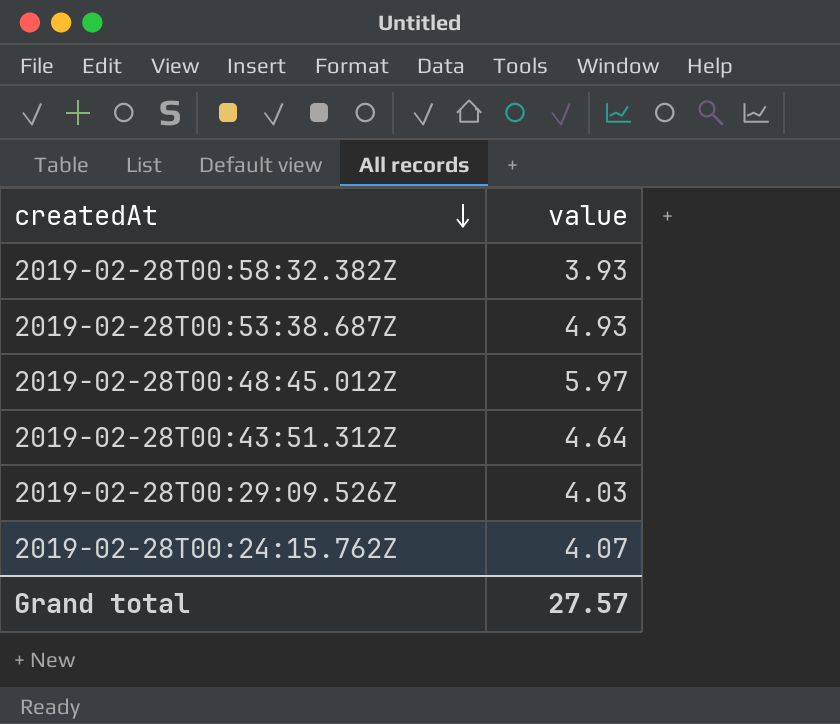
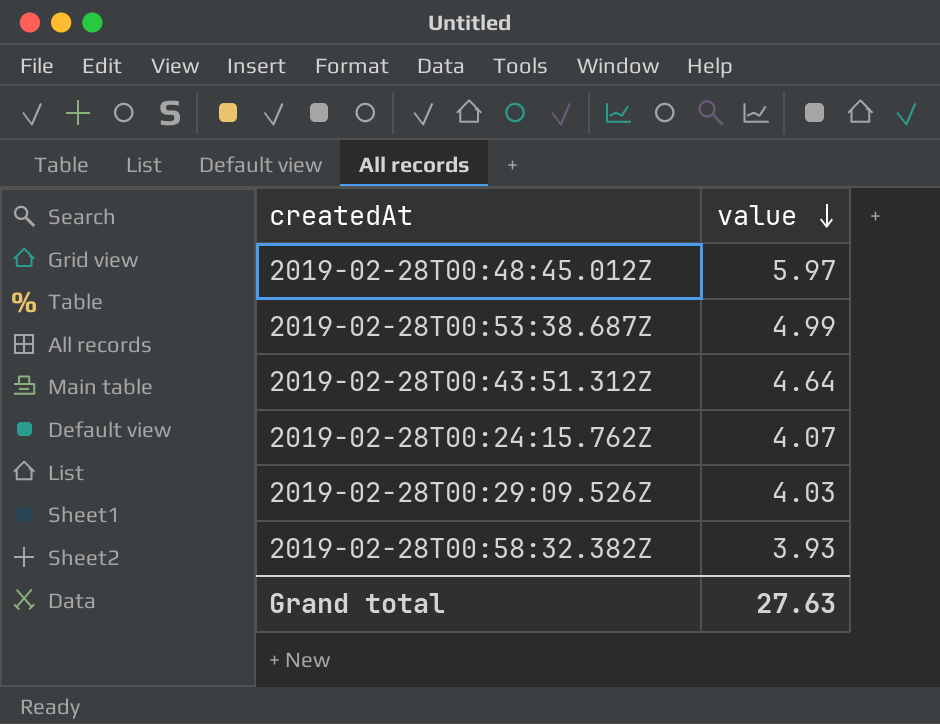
row order: createdAt descending -> value descending
2019-02-28T00:53:38.687Z | value: 4.93 -> 4.99
Grand total | value: 27.57 -> 27.63

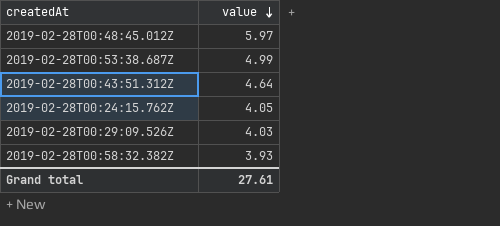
2019-02-28T00:24:15.762Z | value: 4.07 -> 4.05
Grand total | value: 27.63 -> 27.61

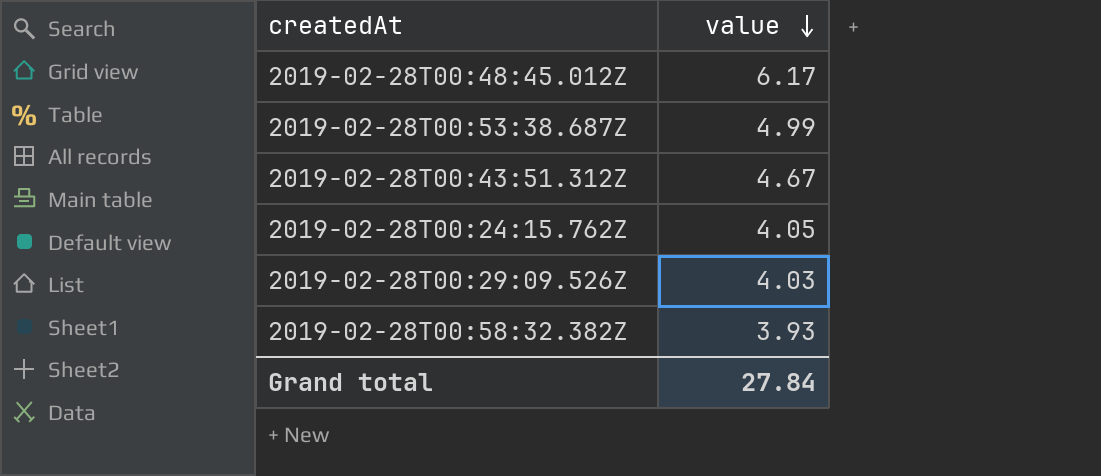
2019-02-28T00:48:45.012Z | value: 5.97 -> 6.17
2019-02-28T00:43:51.312Z | value: 4.64 -> 4.67
Grand total | value: 27.61 -> 27.84

